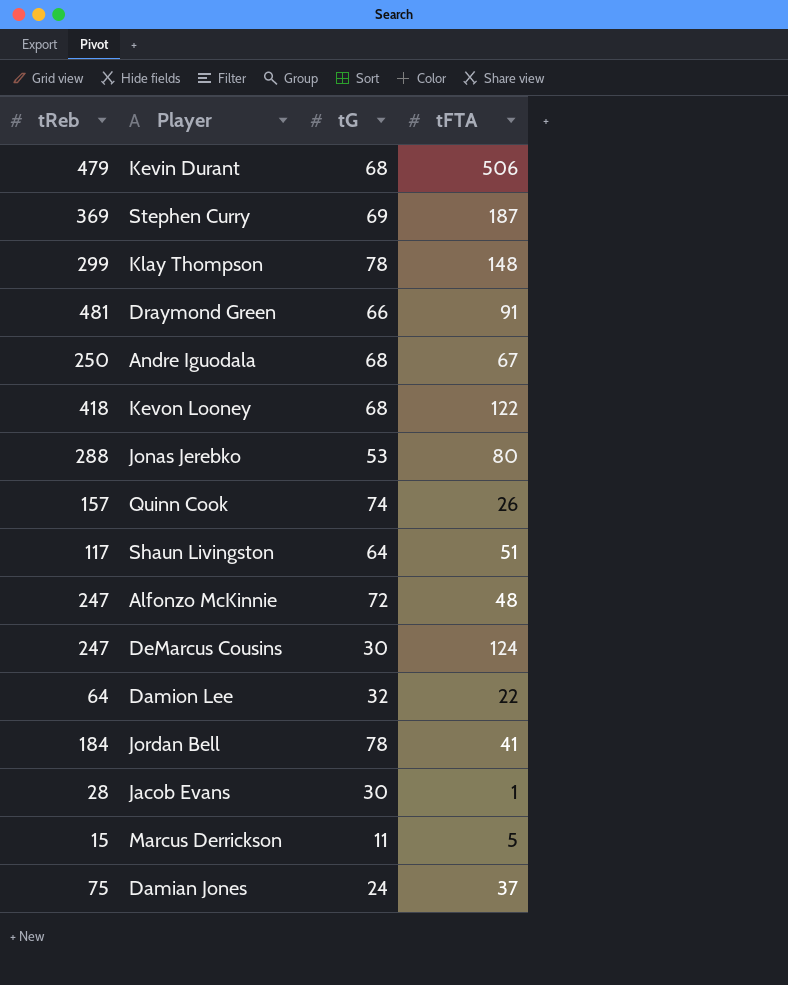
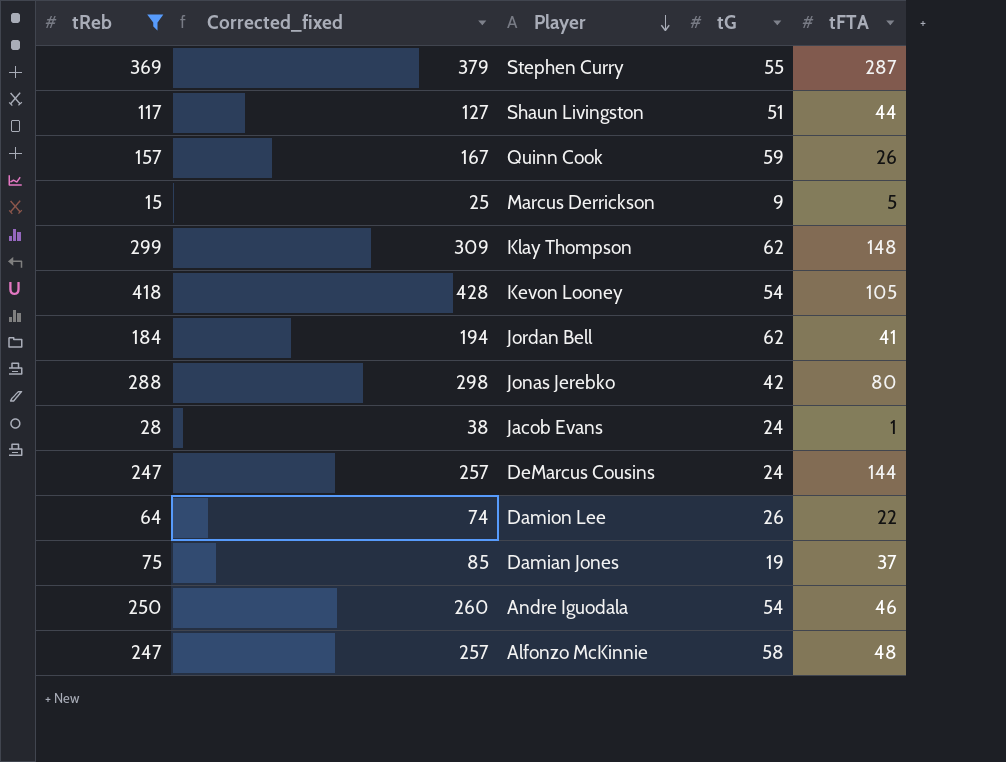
filter: none -> tReb <= 418
row order: none -> Player descending
column Corrected_fixed | formula: none -> [tReb] + 10
Stephen Curry | tG: 69 -> 55
Stephen Curry | tFTA: 187 -> 287
Shaun Livingston | tG: 64 -> 51
Shaun Livingston | tFTA: 51 -> 44
Quinn Cook | tG: 74 -> 59
Marcus Derrickson | tG: 11 -> 9
Klay Thompson | tG: 78 -> 62
Kevon Looney | tG: 68 -> 54
Kevon Looney | tFTA: 122 -> 105
Jordan Bell | tG: 78 -> 62
Jonas Jerebko | tG: 53 -> 42
Jacob Evans | tG: 30 -> 24
DeMarcus Cousins | tG: 30 -> 24
DeMarcus Cousins | tFTA: 124 -> 144
Damion Lee | tG: 32 -> 26
Damian Jones | tG: 24 -> 19
Andre Iguodala | tG: 68 -> 54
Andre Iguodala | tFTA: 67 -> 46
Alfonzo McKinnie | tG: 72 -> 58

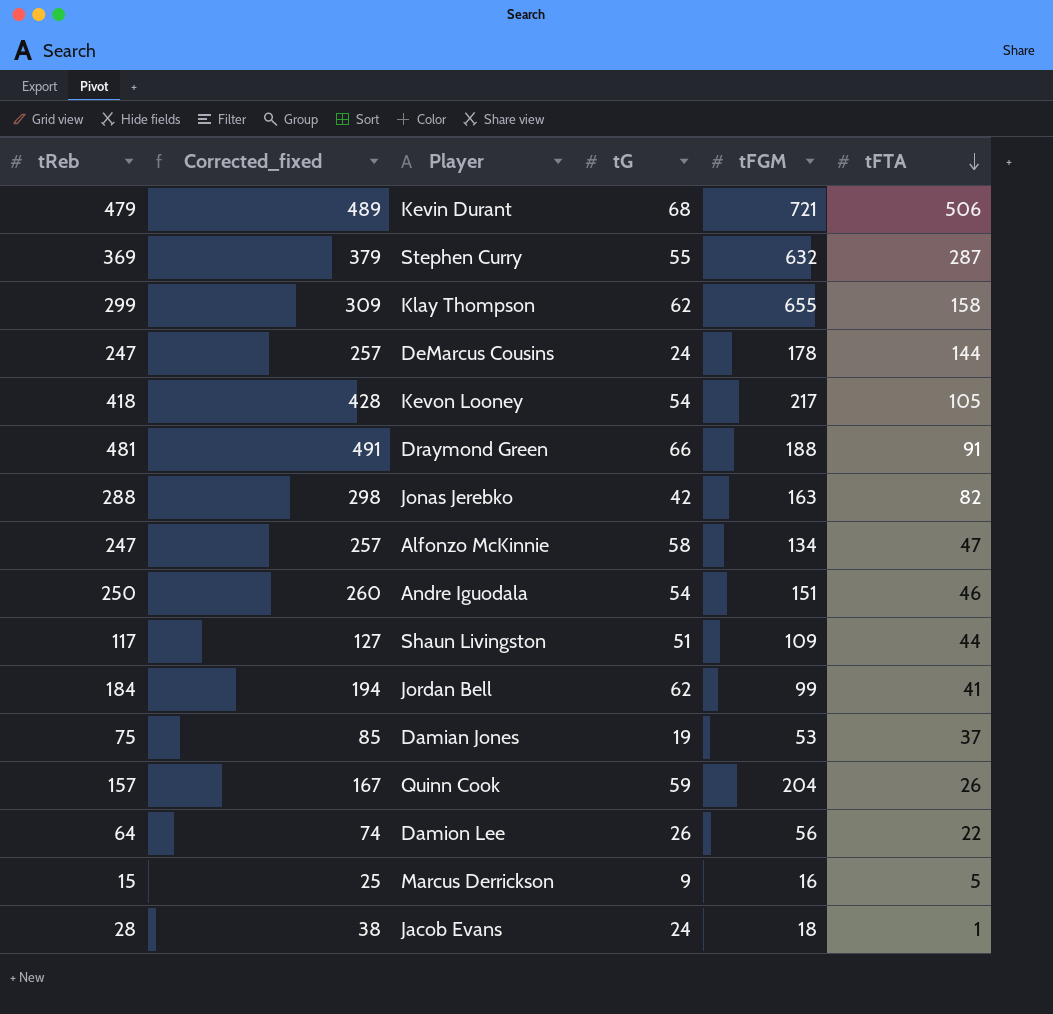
filter: tReb <= 418 -> none
row order: Player descending -> tFTA descending
column tFGM | position: none -> 5
Klay Thompson | tFTA: 148 -> 158
Jonas Jerebko | tFTA: 80 -> 82
Alfonzo McKinnie | tFTA: 48 -> 47

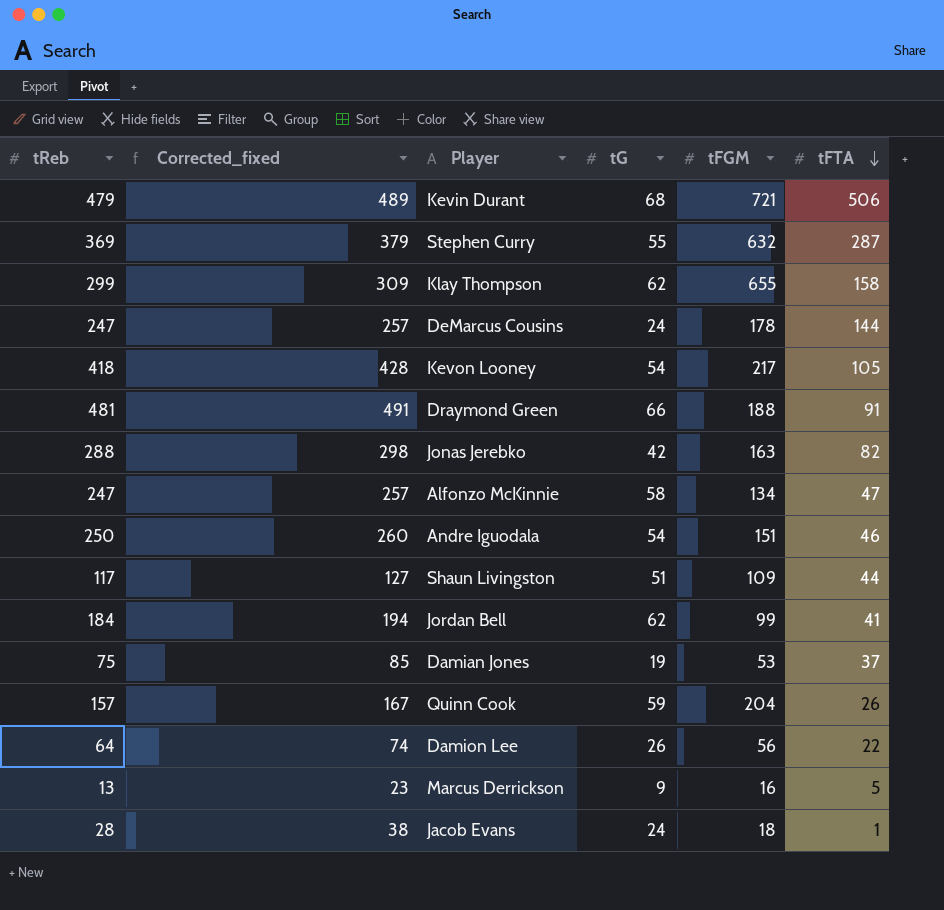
Marcus Derrickson | tReb: 15 -> 13
Marcus Derrickson | Corrected_fixed: 25 -> 23

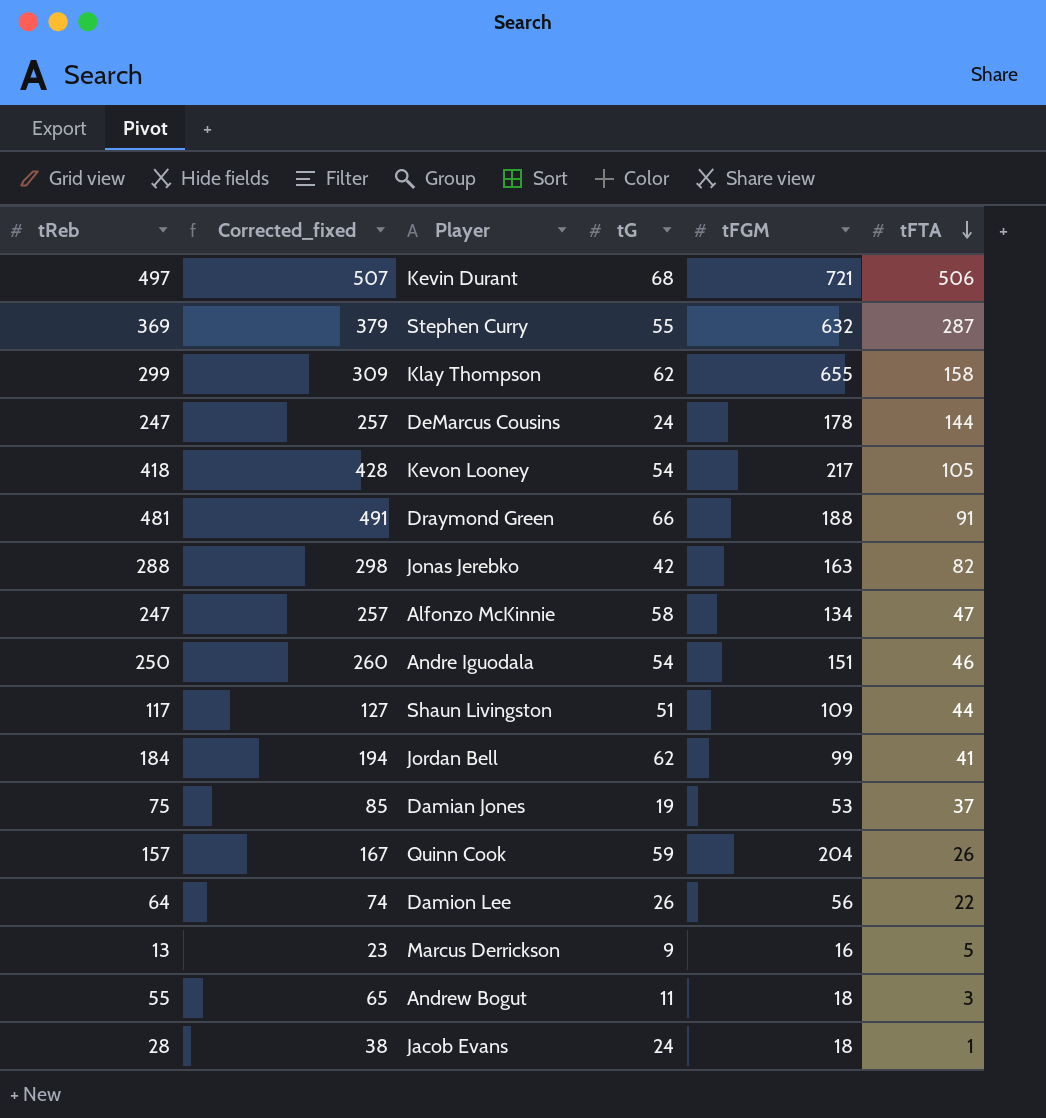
Kevin Durant | tReb: 479 -> 497
Kevin Durant | Corrected_fixed: 489 -> 507
row Andrew Bogut: none -> 55 | 65 | 11 | 18 | 3

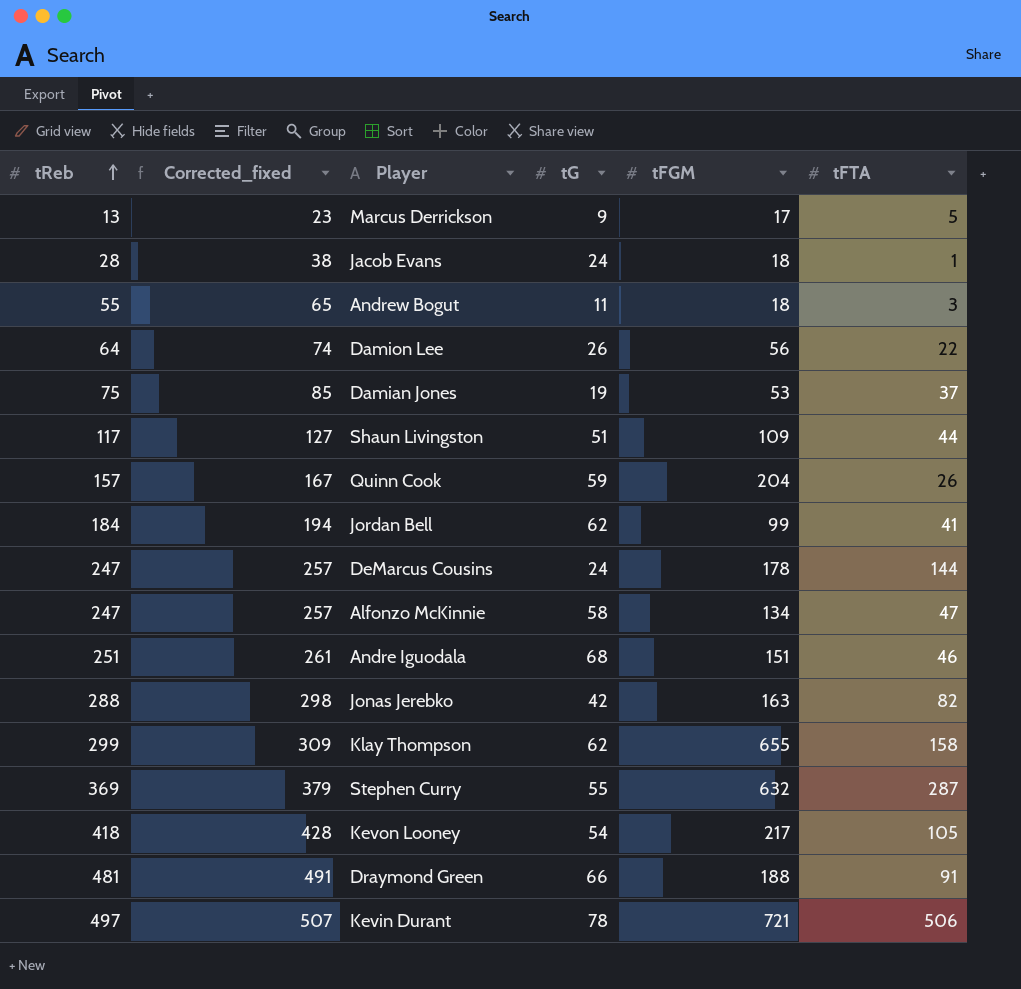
row order: tFTA descending -> tReb ascending
Marcus Derrickson | tFGM: 16 -> 17
Andre Iguodala | tReb: 250 -> 251
Andre Iguodala | Corrected_fixed: 260 -> 261
Andre Iguodala | tG: 54 -> 68
Kevin Durant | tG: 68 -> 78

